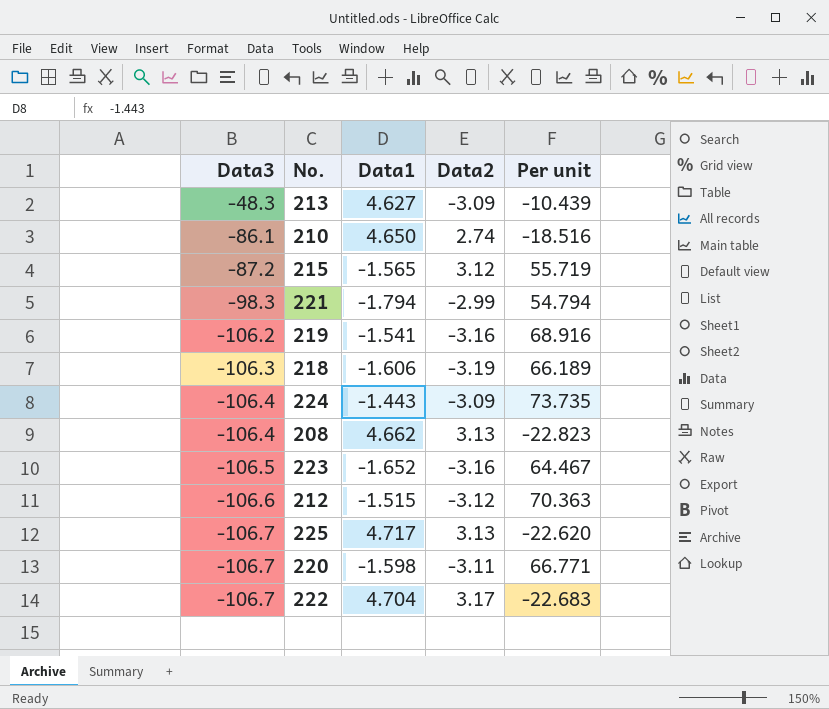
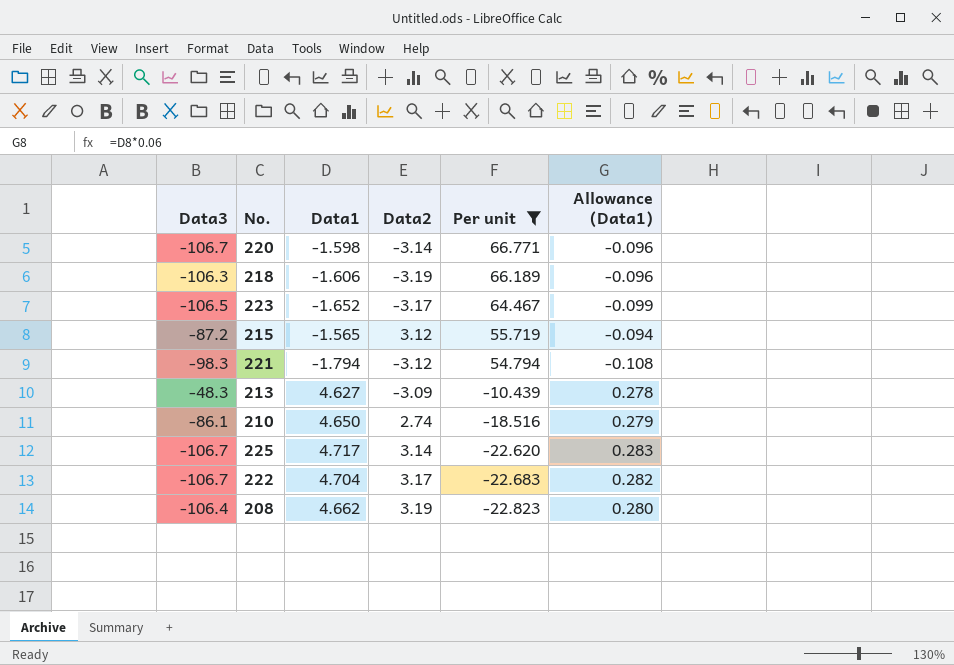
filter: none -> Per unit <= 66.771
row order: Data3 descending -> Per unit descending
column Allowance (Data1) | formula: none -> [Data1] * 0.06
220 | Data2: -3.11 -> -3.14
223 | Data2: -3.16 -> -3.17
221 | Data2: -2.99 -> -3.12
225 | Data2: 3.13 -> 3.14
208 | Data2: 3.13 -> 3.19

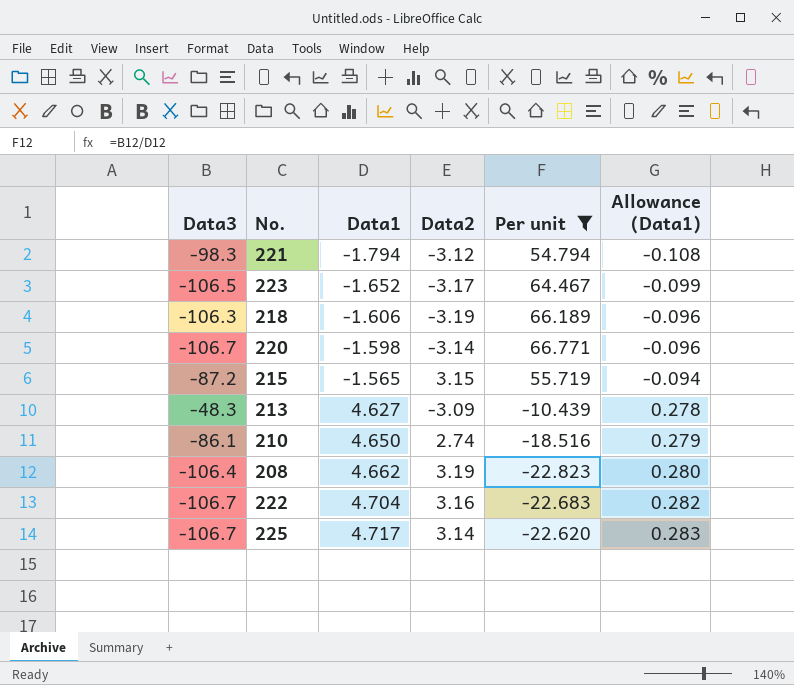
row order: Per unit descending -> Data1 ascending
215 | Data2: 3.12 -> 3.15
222 | Data2: 3.17 -> 3.16

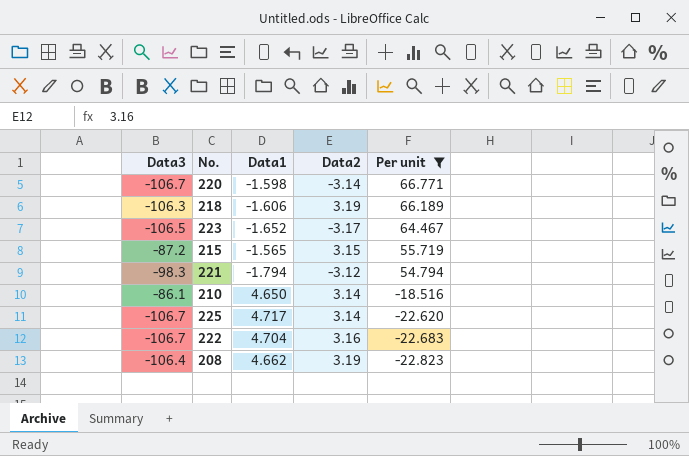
row order: Data1 ascending -> Per unit descending
column Allowance (Data1) | formula: [Data1] * 0.06 -> none
row 213: -48.3 | 4.627 | -3.09 | -10.439 | 0.278 -> none
218 | Data2: -3.19 -> 3.19
210 | Data2: 2.74 -> 3.14

